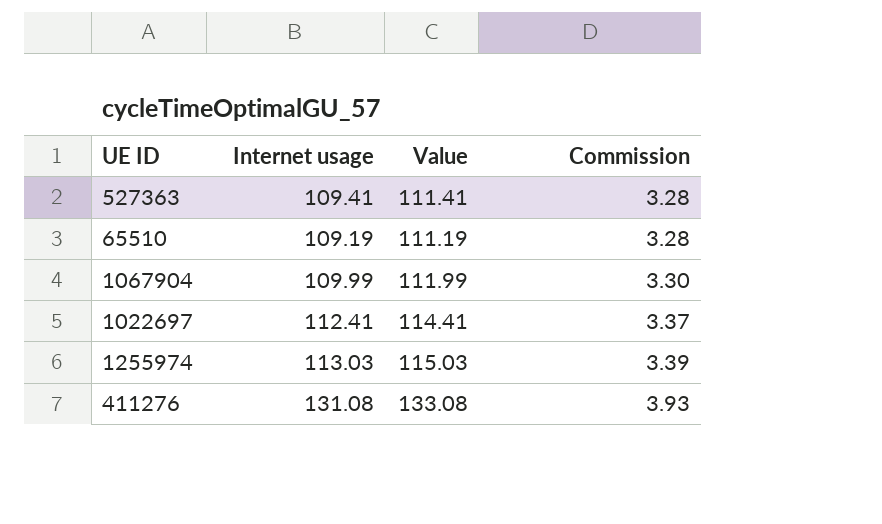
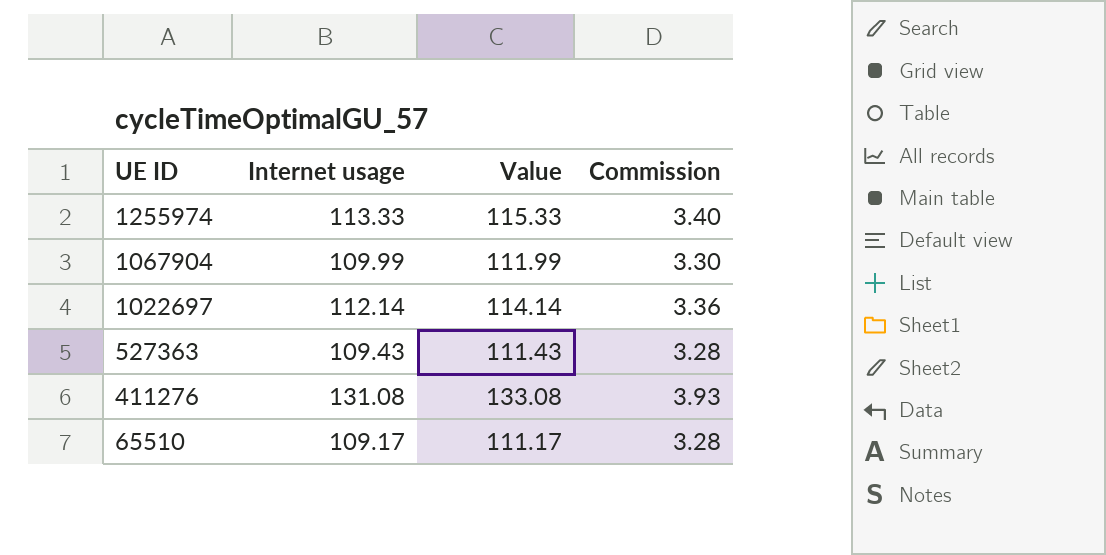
row order: Commission ascending -> UE ID descending
1255974 | Internet usage: 113.03 -> 113.33
1255974 | Value: 115.03 -> 115.33
1255974 | Commission: 3.39 -> 3.40
1022697 | Internet usage: 112.41 -> 112.14
1022697 | Value: 114.41 -> 114.14
1022697 | Commission: 3.37 -> 3.36
527363 | Internet usage: 109.41 -> 109.43
527363 | Value: 111.41 -> 111.43
65510 | Internet usage: 109.19 -> 109.17
65510 | Value: 111.19 -> 111.17

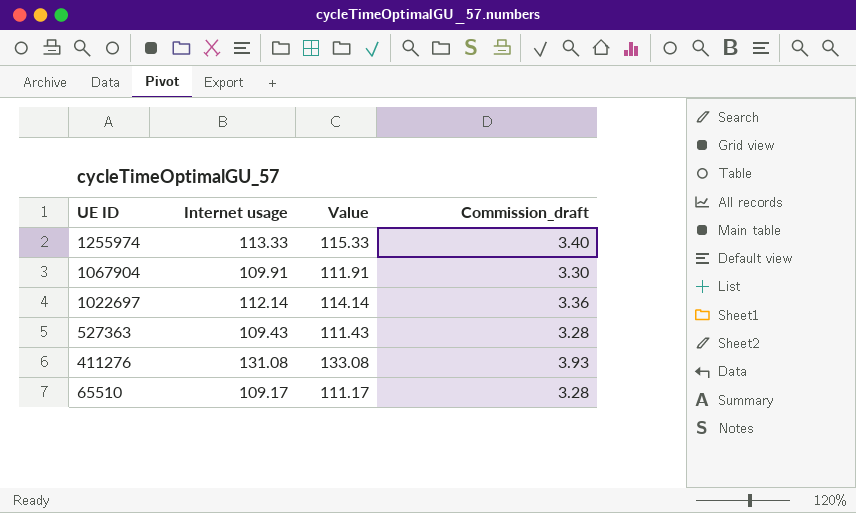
column name: Commission -> Commission_draft
1067904 | Internet usage: 109.99 -> 109.91
1067904 | Value: 111.99 -> 111.91

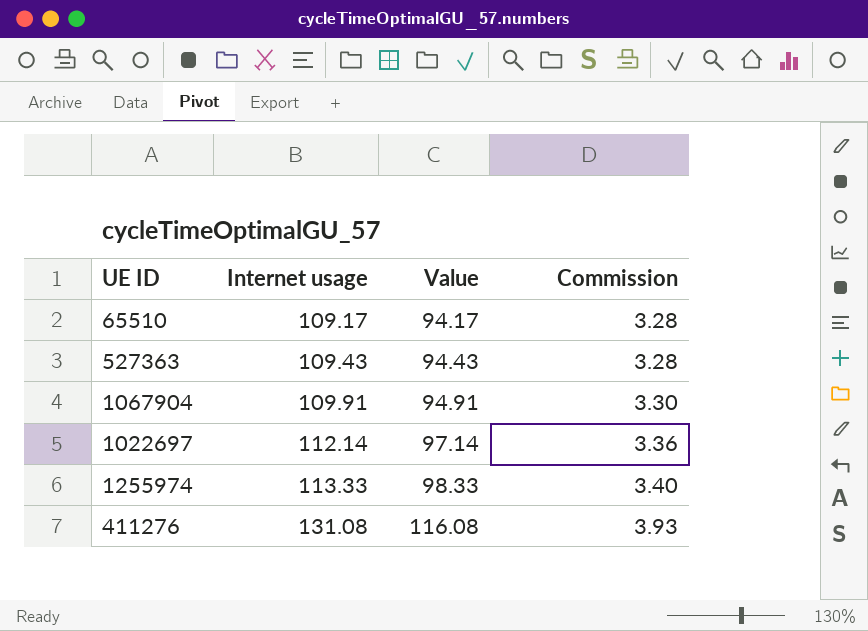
row order: UE ID descending -> Internet usage ascending
column Value | formula: [Internet usage] + 2 -> [Internet usage] - 15
column name: Commission_draft -> Commission

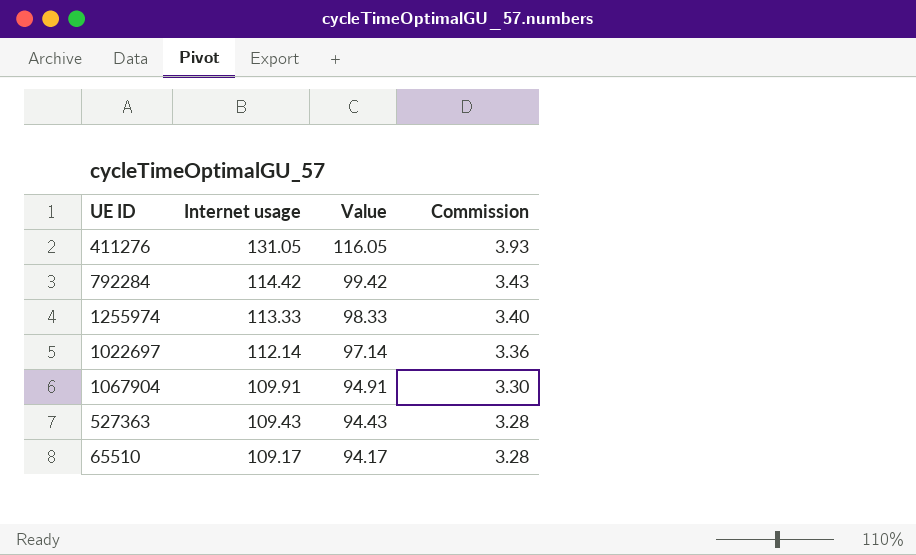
row order: Internet usage ascending -> Internet usage descending
411276 | Internet usage: 131.08 -> 131.05
411276 | Value: 116.08 -> 116.05
row 792284: none -> 114.42 | 99.42 | 3.43

